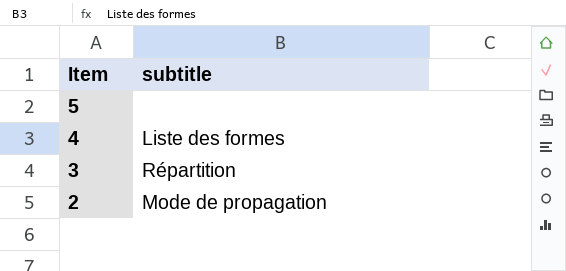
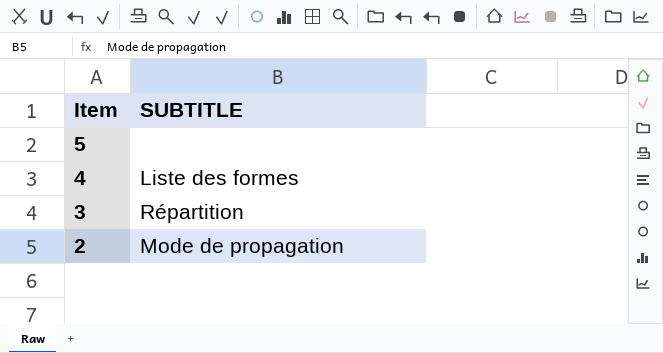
column name: subtitle -> SUBTITLE

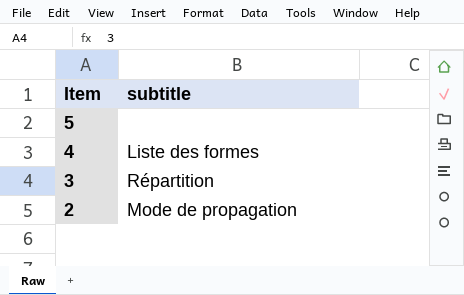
column name: SUBTITLE -> subtitle

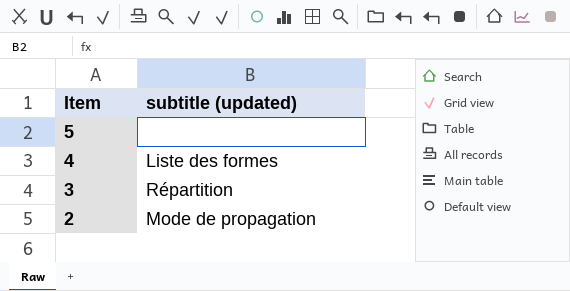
column name: subtitle -> subtitle (updated)

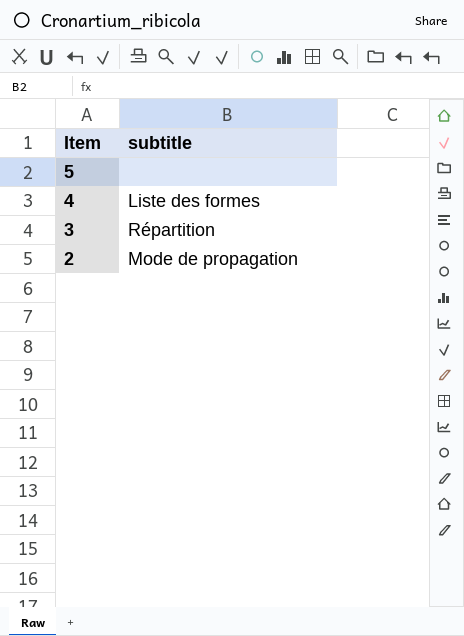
column name: subtitle (updated) -> subtitle

